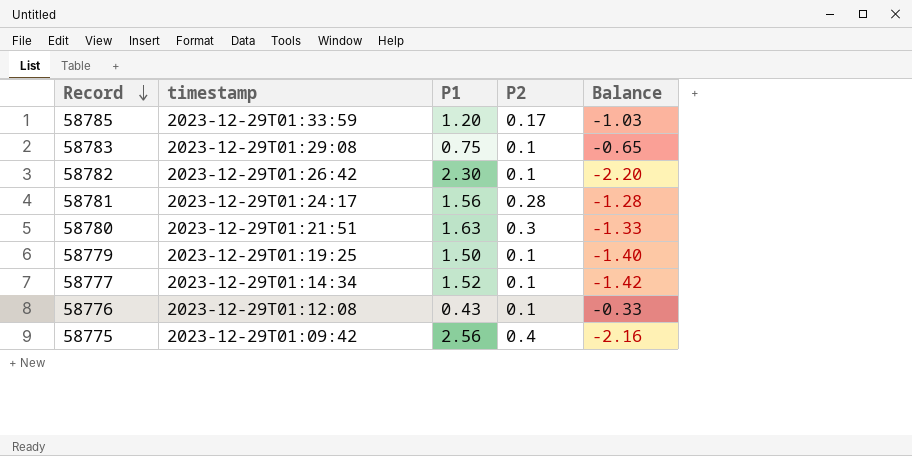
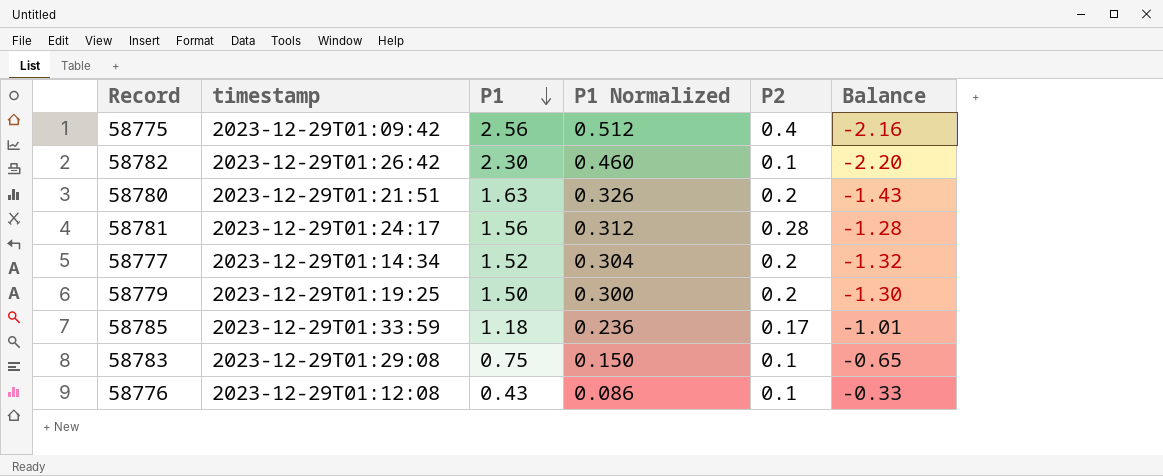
row order: Record descending -> P1 descending
column P1 Normalized | formula: none -> [P1] * 0.2
58780 | P2: 0.3 -> 0.2
58780 | Balance: -1.33 -> -1.43
58777 | P2: 0.1 -> 0.2
58777 | Balance: -1.42 -> -1.32
58779 | P2: 0.1 -> 0.2
58779 | Balance: -1.40 -> -1.30
58785 | P1: 1.20 -> 1.18
58785 | Balance: -1.03 -> -1.01

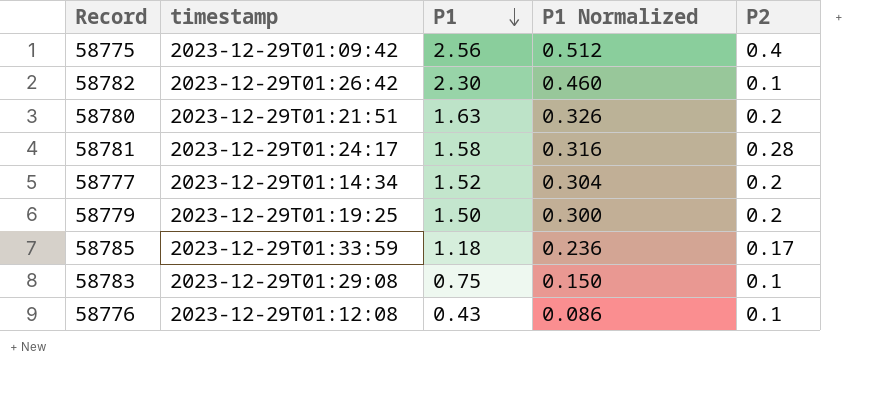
column Balance | formula: [P2] - [P1] -> none
58781 | P1: 1.56 -> 1.58
58781 | P1 Normalized: 0.312 -> 0.316

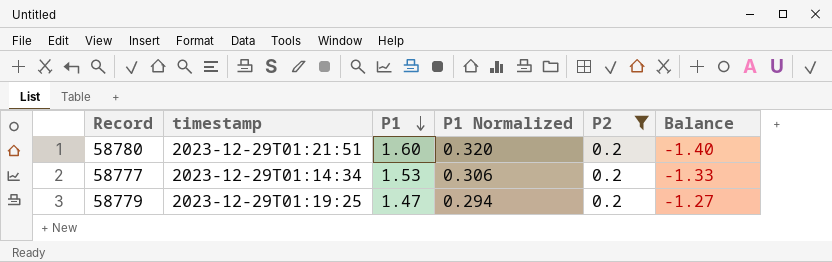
filter: none -> P2 = 0.2
column Balance | formula: none -> [P2] - [P1]
58780 | P1: 1.63 -> 1.60
58780 | P1 Normalized: 0.326 -> 0.320
58777 | P1: 1.52 -> 1.53
58777 | P1 Normalized: 0.304 -> 0.306
58779 | P1: 1.50 -> 1.47
58779 | P1 Normalized: 0.300 -> 0.294

